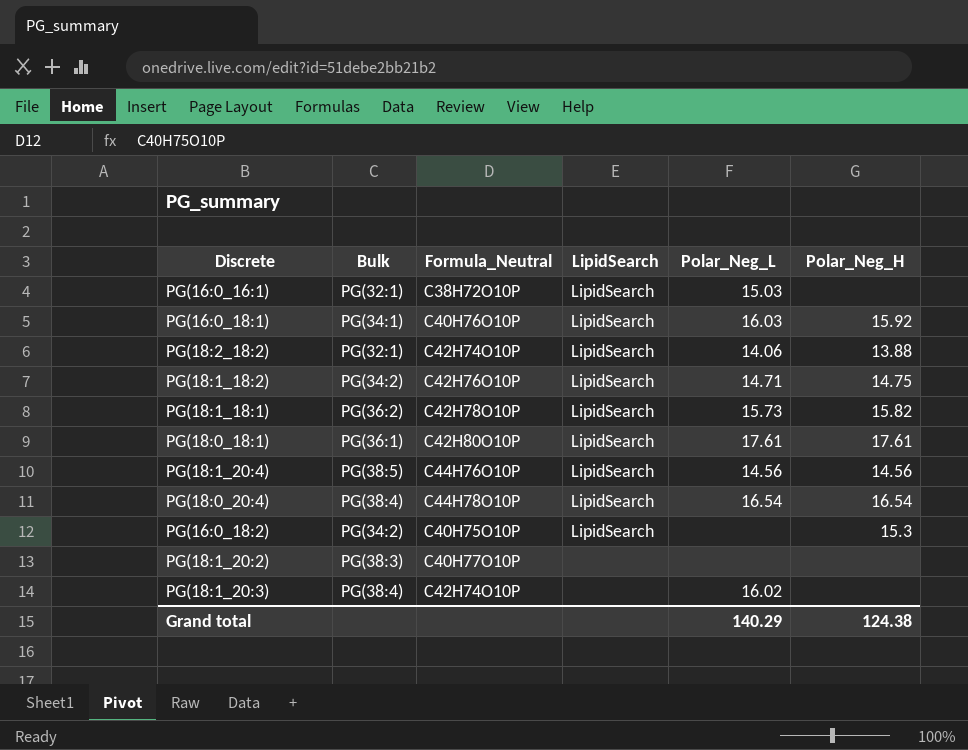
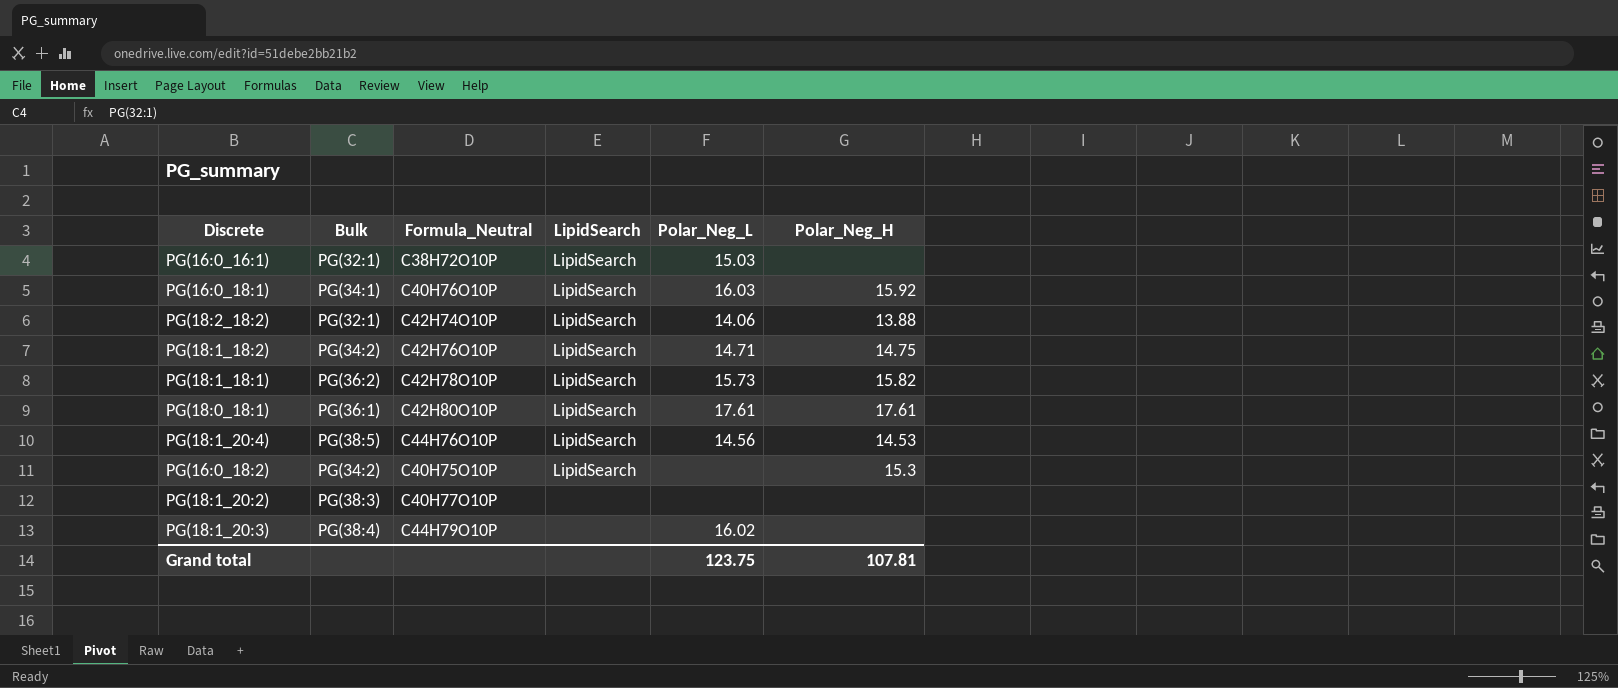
row PG(18:0_20:4): PG(38:4) | C44H78O10P | LipidSearch | 16.54 | 16.54 -> none
PG(18:1_20:4) | Polar_Neg_H: 14.56 -> 14.53
PG(18:1_20:3) | Formula_Neutral: C42H74O10P -> C44H79O10P
Grand total | Polar_Neg_L: 140.29 -> 123.75
Grand total | Polar_Neg_H: 124.38 -> 107.81

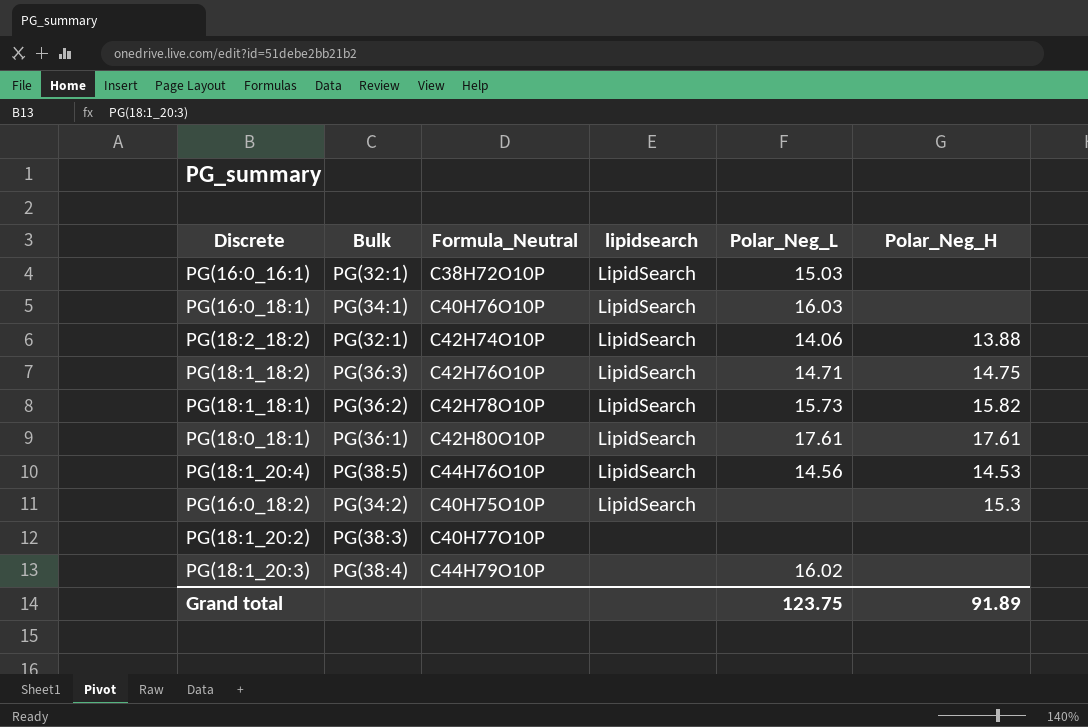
column name: LipidSearch -> lipidsearch
PG(16:0_18:1) | Polar_Neg_H: 15.92 -> none
PG(18:1_18:2) | Bulk: PG(34:2) -> PG(36:3)
Grand total | Polar_Neg_H: 107.81 -> 91.89

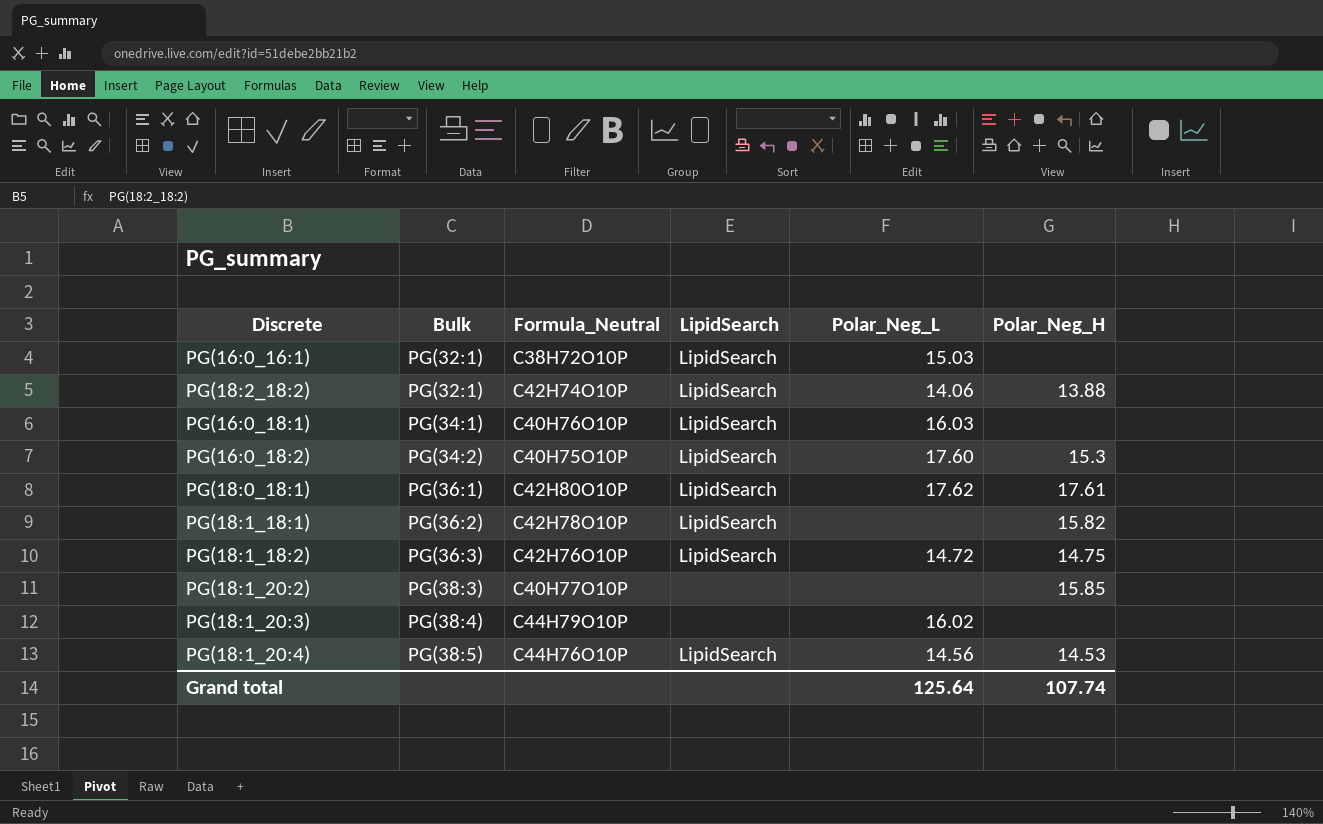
row order: none -> Bulk ascending
column name: lipidsearch -> LipidSearch
PG(16:0_18:2) | Polar_Neg_L: none -> 17.60
PG(18:0_18:1) | Polar_Neg_L: 17.61 -> 17.62
PG(18:1_18:1) | Polar_Neg_L: 15.73 -> none
PG(18:1_18:2) | Polar_Neg_L: 14.71 -> 14.72
PG(18:1_20:2) | Polar_Neg_H: none -> 15.85
Grand total | Polar_Neg_L: 123.75 -> 125.64
Grand total | Polar_Neg_H: 91.89 -> 107.74

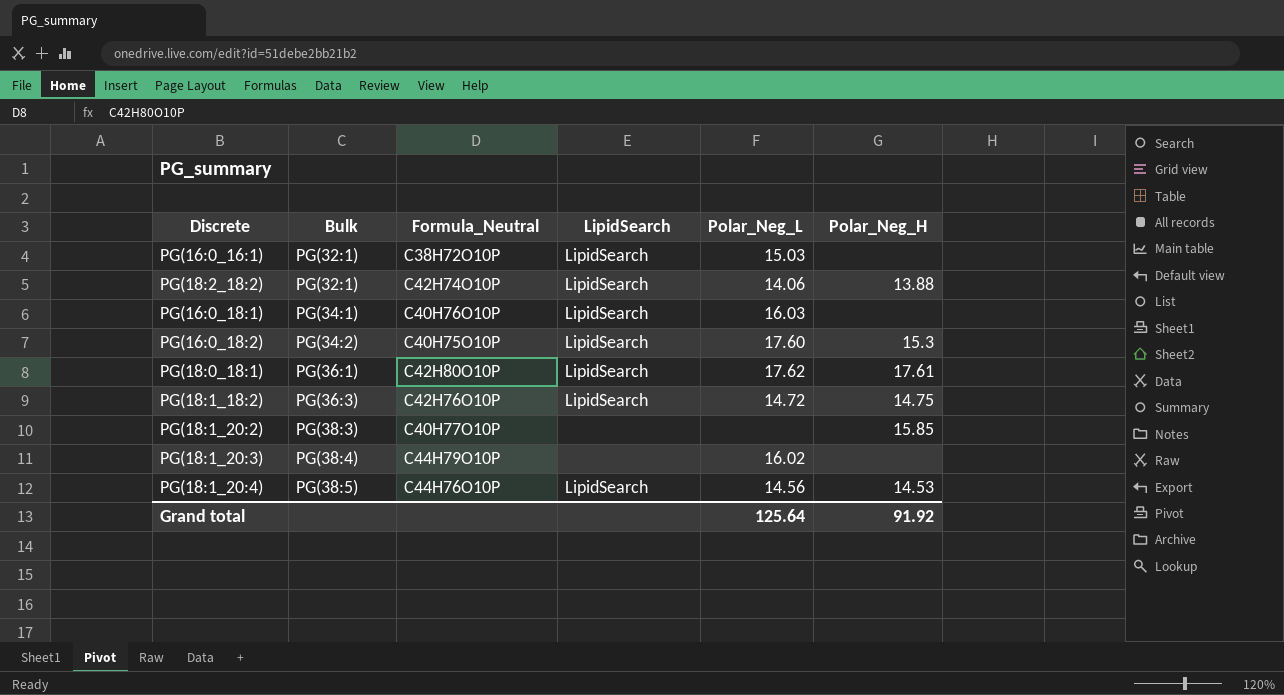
row PG(18:1_18:1): PG(36:2) | C42H78O10P | LipidSearch | none | 15.82 -> none
Grand total | Polar_Neg_H: 107.74 -> 91.92

